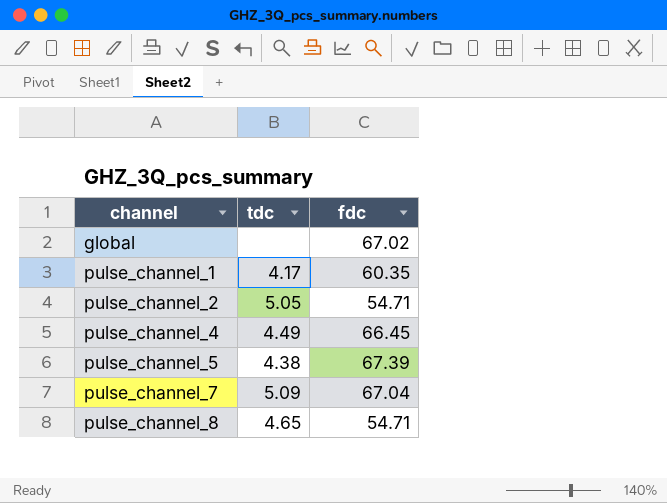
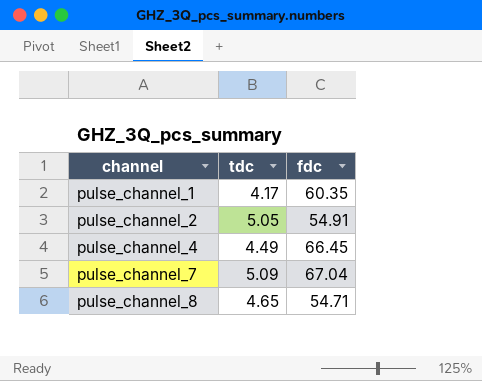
row global: none | 67.02 -> none
row pulse_channel_5: 4.38 | 67.39 -> none
pulse_channel_2 | fdc: 54.71 -> 54.91

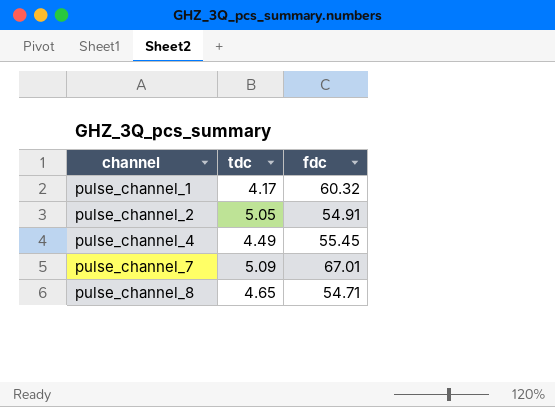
pulse_channel_1 | fdc: 60.35 -> 60.32
pulse_channel_4 | fdc: 66.45 -> 55.45
pulse_channel_7 | fdc: 67.04 -> 67.01

